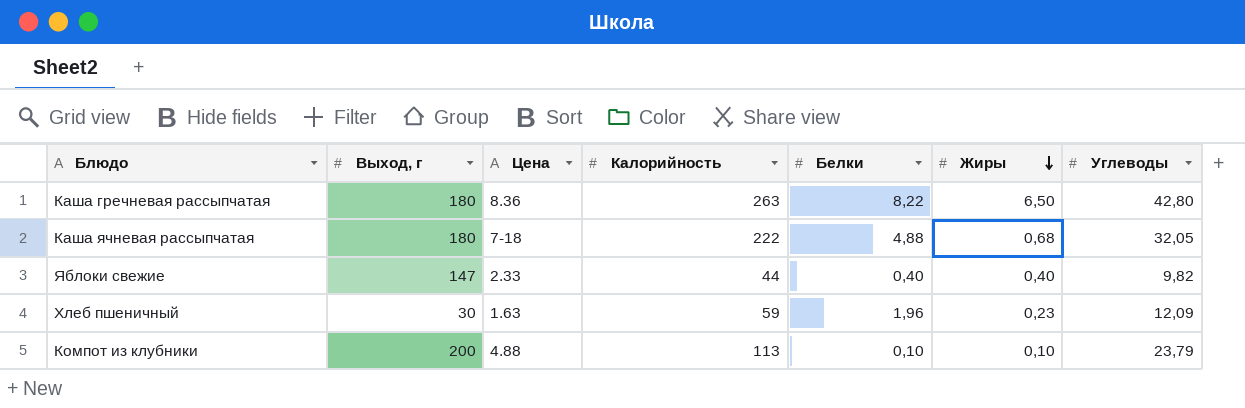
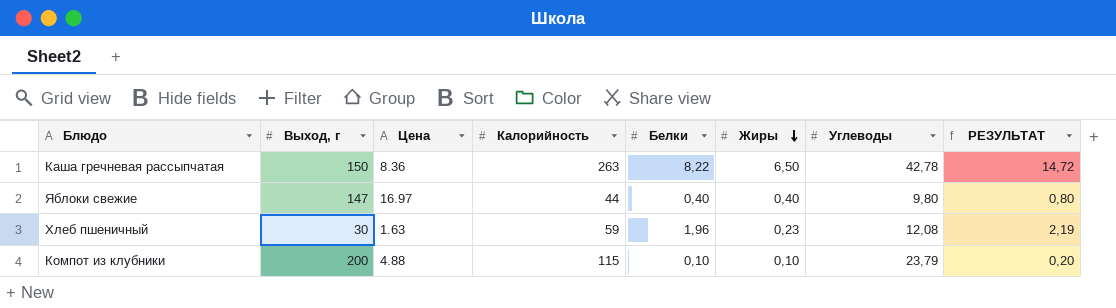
column РЕЗУЛЬТАТ | formula: none -> [Белки] + [Жиры]
row Каша ячневая рассыпчатая: 180 | 7-18 | 222 | 4,88 | 0,68 | 32,05 -> none
Каша гречневая рассыпчатая | Выход, г: 180 -> 150
Каша гречневая рассыпчатая | Углеводы: 42,80 -> 42,78
Яблоки свежие | Цена: 2.33 -> 16.97
Яблоки свежие | Углеводы: 9,82 -> 9,80
Хлеб пшеничный | Углеводы: 12,09 -> 12,08
Компот из клубники | Калорийность: 113 -> 115

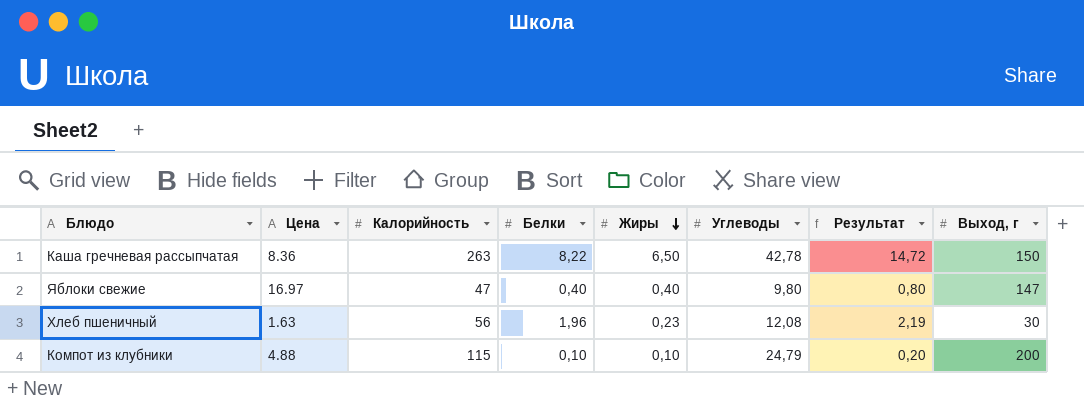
column name: РЕЗУЛЬТАТ -> Результат
column Выход, г | position: 2 -> 8
Яблоки свежие | Калорийность: 44 -> 47
Хлеб пшеничный | Калорийность: 59 -> 56
Компот из клубники | Углеводы: 23,79 -> 24,79

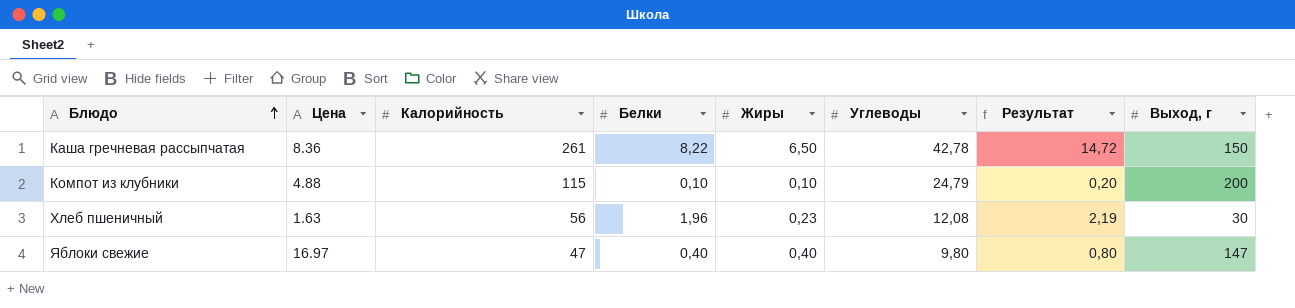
row order: Жиры descending -> Блюдо ascending
Каша гречневая рассыпчатая | Калорийность: 263 -> 261

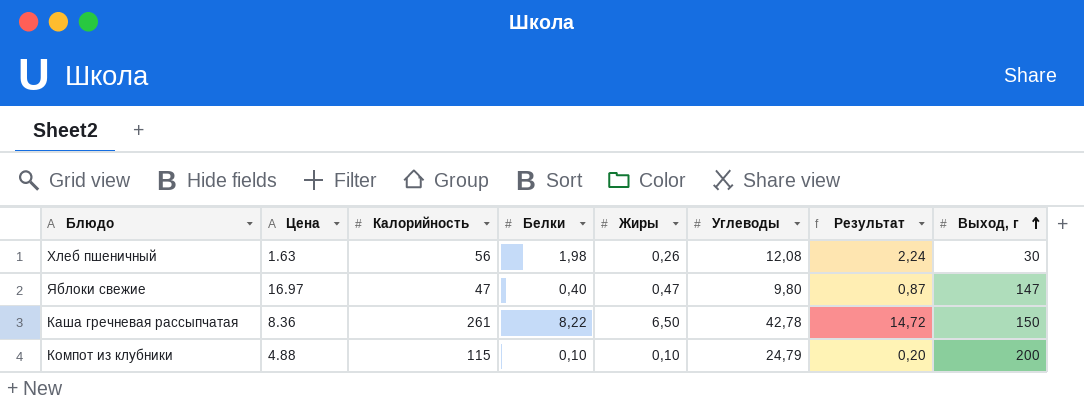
row order: Блюдо ascending -> Выход, г ascending
Хлеб пшеничный | Белки: 1,96 -> 1,98
Хлеб пшеничный | Жиры: 0,23 -> 0,26
Хлеб пшеничный | Результат: 2,19 -> 2,24
Яблоки свежие | Жиры: 0,40 -> 0,47
Яблоки свежие | Результат: 0,80 -> 0,87

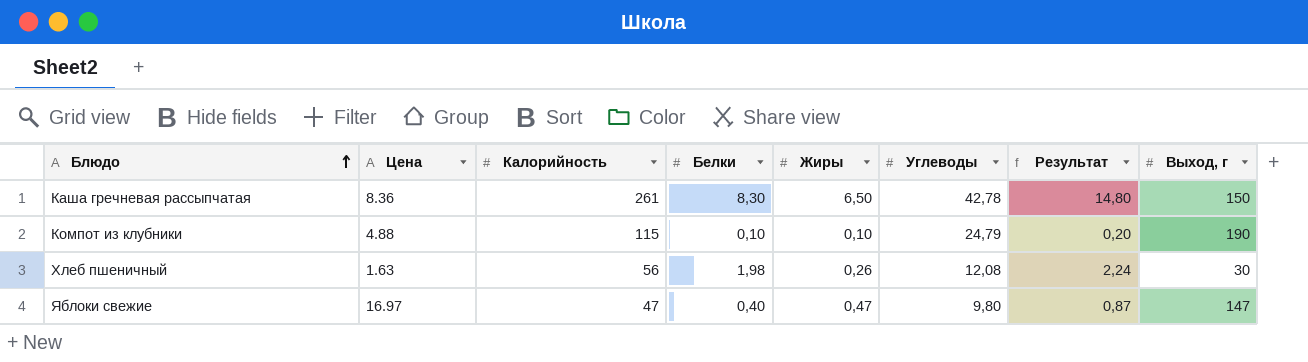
row order: Выход, г ascending -> Блюдо ascending
Каша гречневая рассыпчатая | Белки: 8,22 -> 8,30
Каша гречневая рассыпчатая | Результат: 14,72 -> 14,80
Компот из клубники | Выход, г: 200 -> 190

